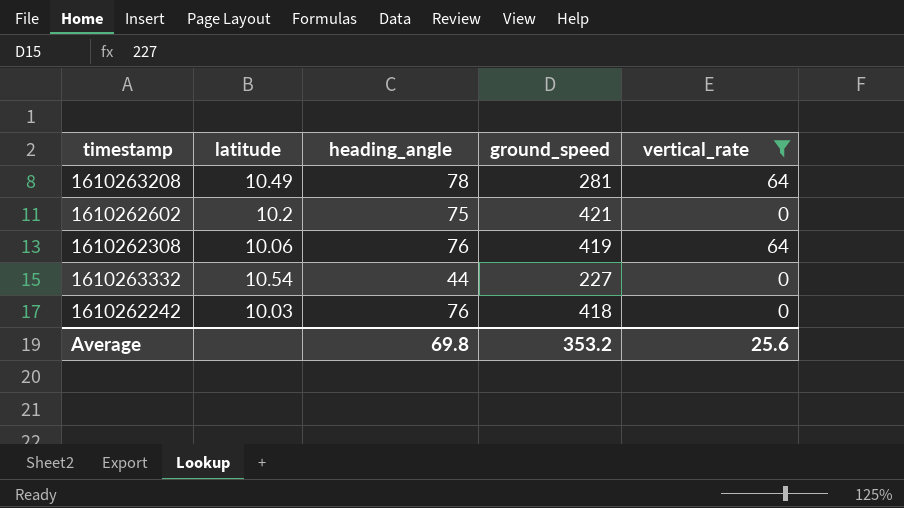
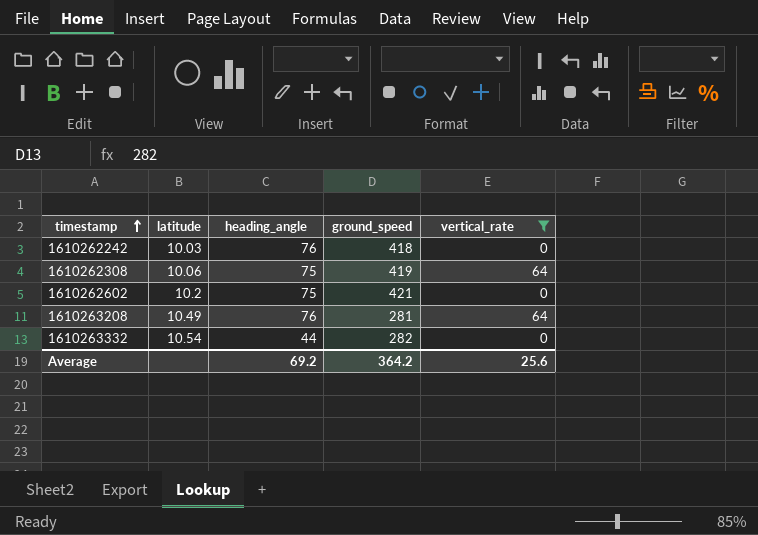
row order: none -> timestamp ascending
1610262308 | heading_angle: 76 -> 75
1610263208 | heading_angle: 78 -> 76
1610263332 | ground_speed: 227 -> 282
Average | heading_angle: 69.8 -> 69.2
Average | ground_speed: 353.2 -> 364.2

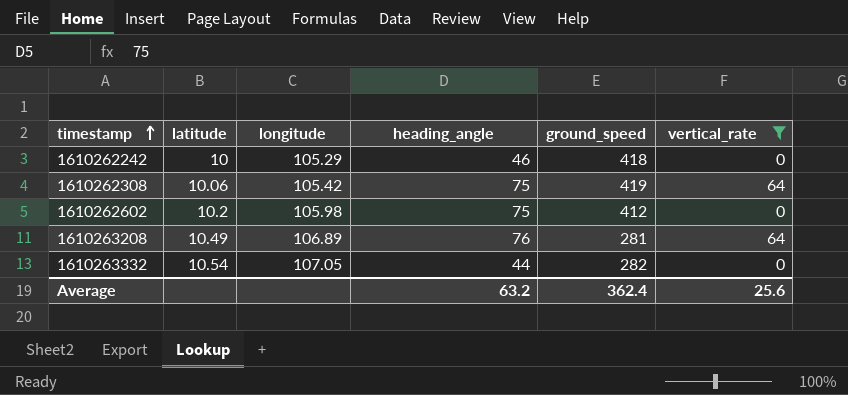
column longitude | position: none -> 3
1610262242 | latitude: 10.03 -> 10
1610262242 | heading_angle: 76 -> 46
1610262602 | ground_speed: 421 -> 412
Average | heading_angle: 69.2 -> 63.2
Average | ground_speed: 364.2 -> 362.4

